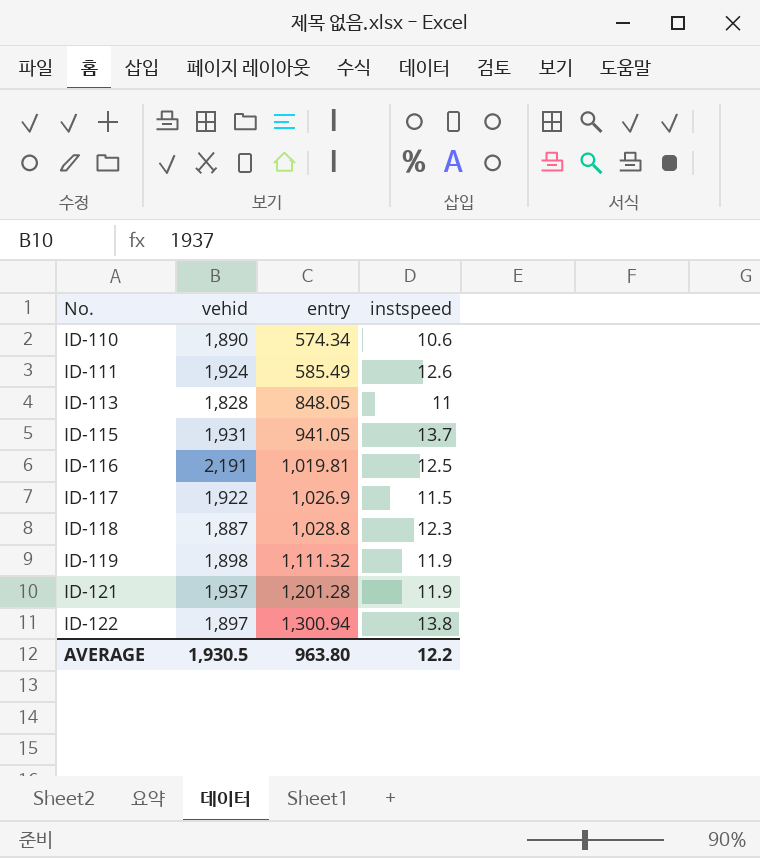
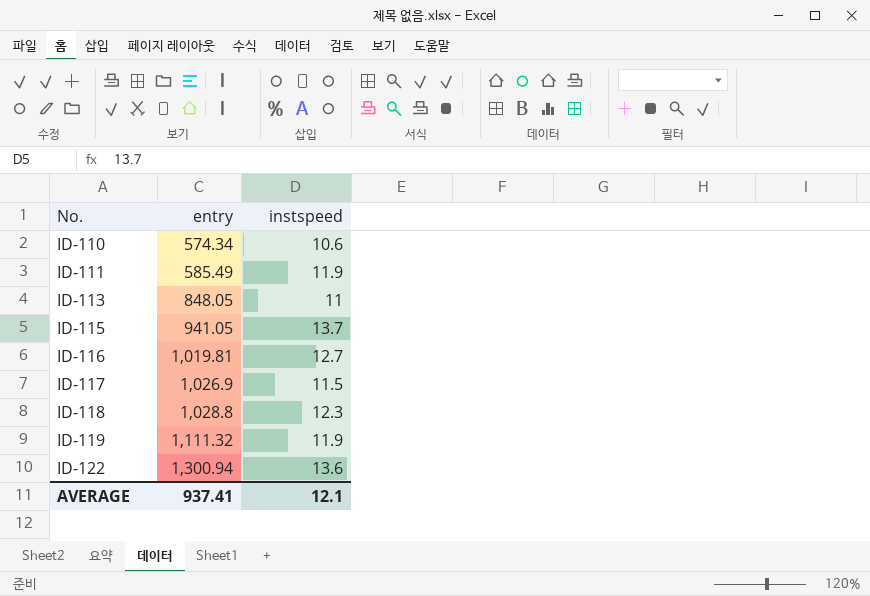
column vehid | position: 2 -> none
row ID-121: 1,937 | 1,201.28 | 11.9 -> none
ID-111 | instspeed: 12.6 -> 11.9
ID-116 | instspeed: 12.5 -> 12.7
ID-122 | instspeed: 13.8 -> 13.6
AVERAGE | entry: 963.80 -> 937.41
AVERAGE | instspeed: 12.2 -> 12.1

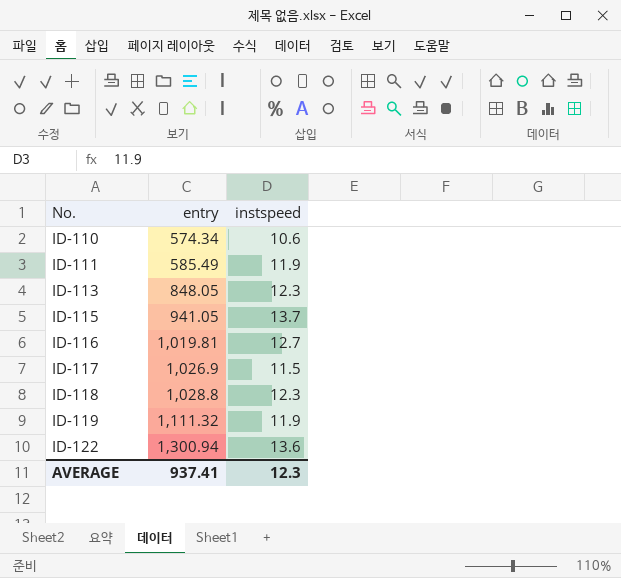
ID-113 | instspeed: 11 -> 12.3
AVERAGE | instspeed: 12.1 -> 12.3

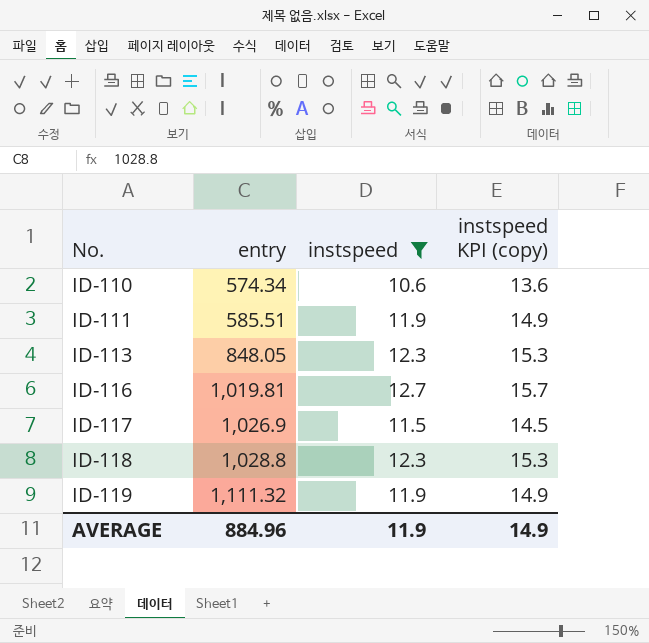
filter: none -> instspeed <= 12.7
column instspeed KPI (copy) | formula: none -> [instspeed] + 3
ID-111 | entry: 585.49 -> 585.51
AVERAGE | entry: 937.41 -> 884.96
AVERAGE | instspeed: 12.3 -> 11.9

